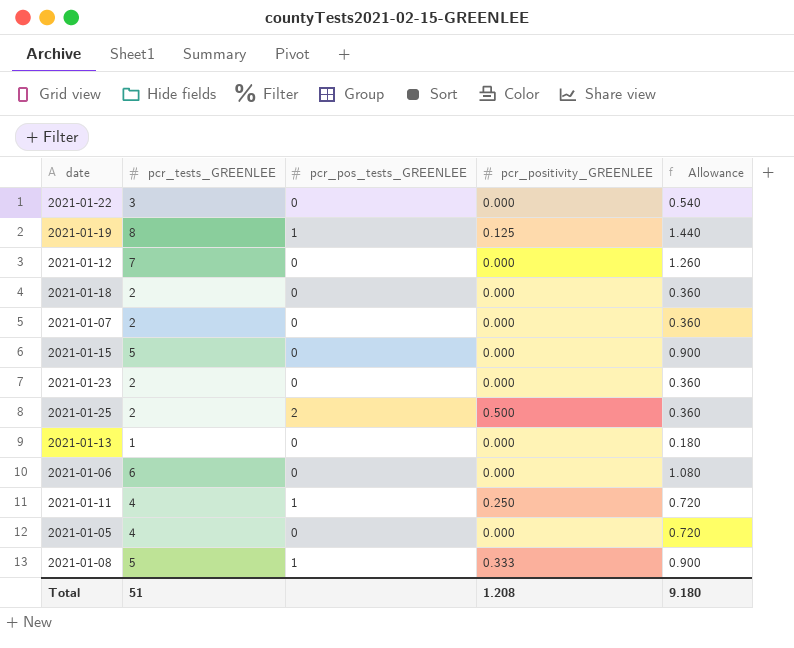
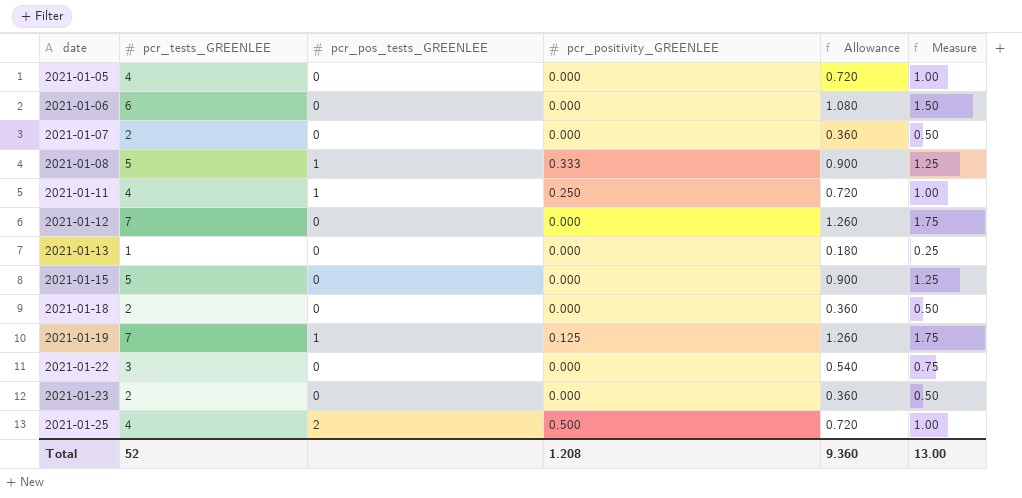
row order: none -> date ascending
column Measure | formula: none -> [pcr_tests_GREENLEE] * 0.25
2021-01-19 | pcr_tests_GREENLEE: 8 -> 7
2021-01-19 | Allowance: 1.440 -> 1.260
2021-01-25 | pcr_tests_GREENLEE: 2 -> 4
2021-01-25 | Allowance: 0.360 -> 0.720
Total | pcr_tests_GREENLEE: 51 -> 52
Total | Allowance: 9.180 -> 9.360

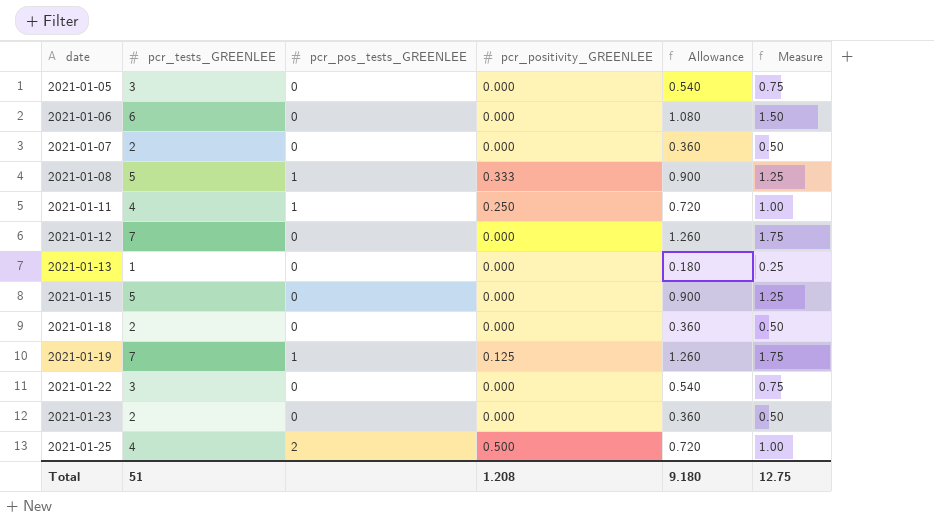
2021-01-05 | pcr_tests_GREENLEE: 4 -> 3
2021-01-05 | Allowance: 0.720 -> 0.540
2021-01-05 | Measure: 1.00 -> 0.75
Total | pcr_tests_GREENLEE: 52 -> 51
Total | Allowance: 9.360 -> 9.180
Total | Measure: 13.00 -> 12.75

